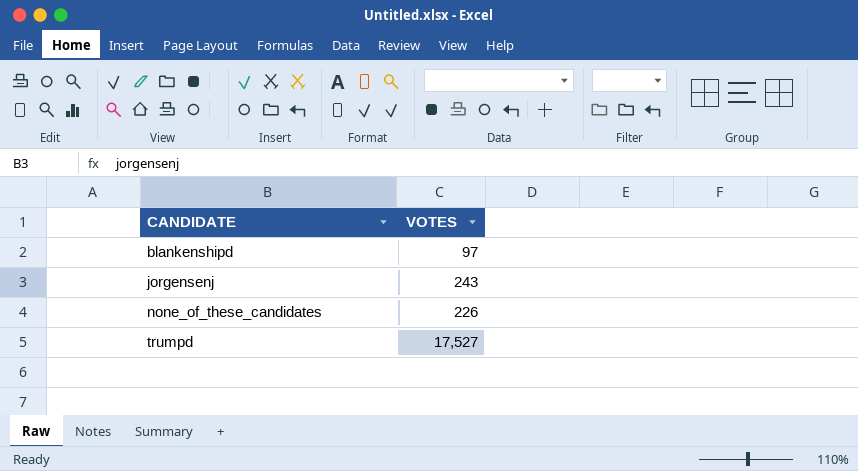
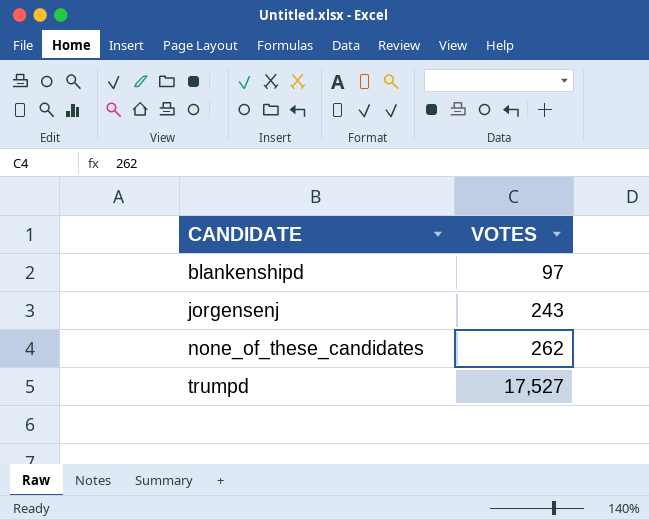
none_of_these_candidates | VOTES: 226 -> 262

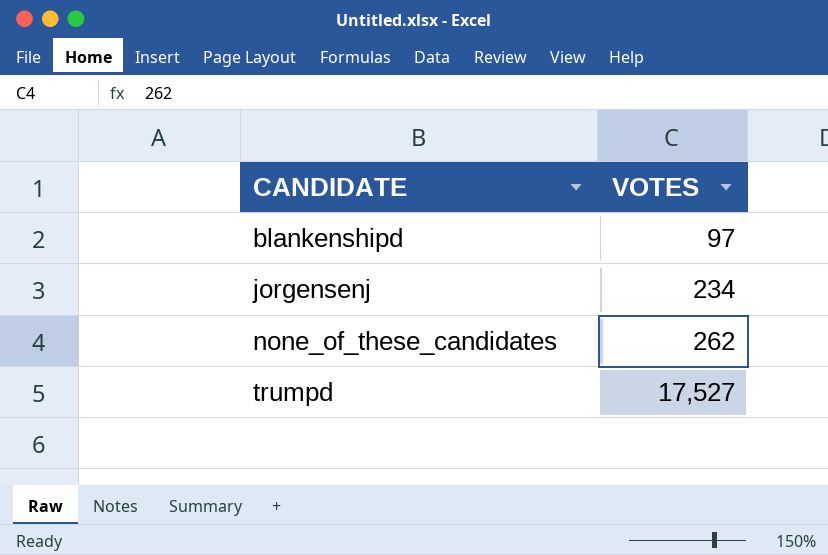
jorgensenj | VOTES: 243 -> 234

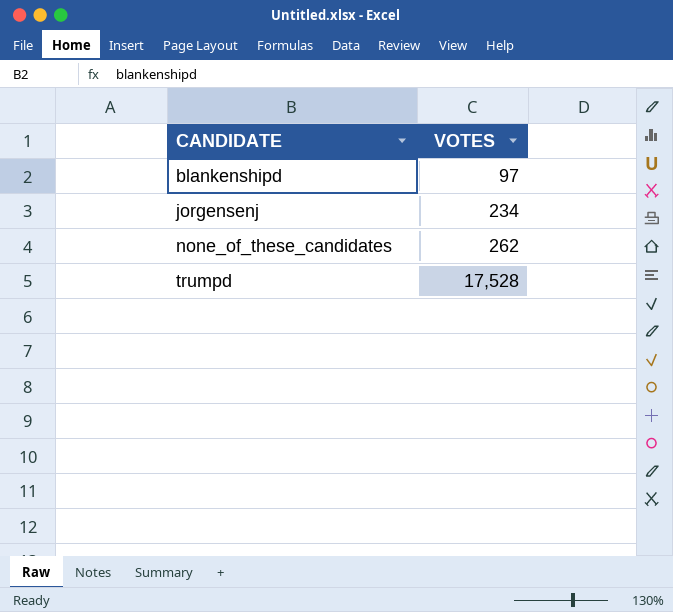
trumpd | VOTES: 17,527 -> 17,528

